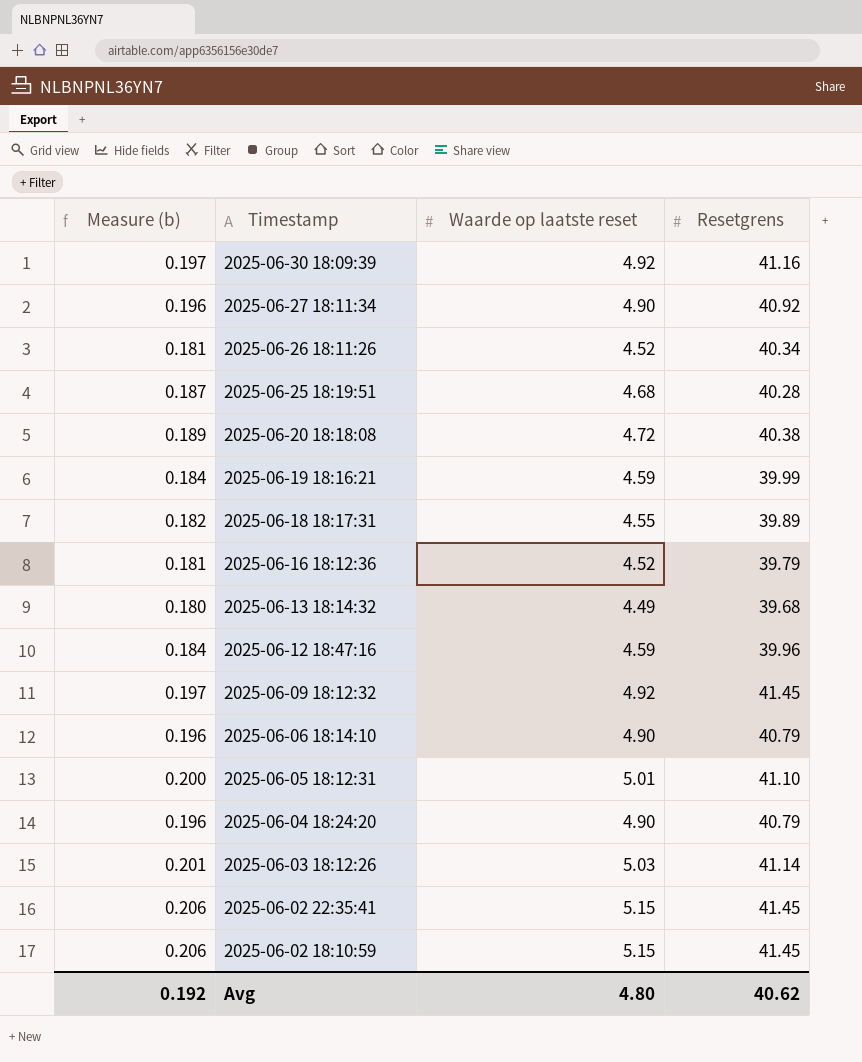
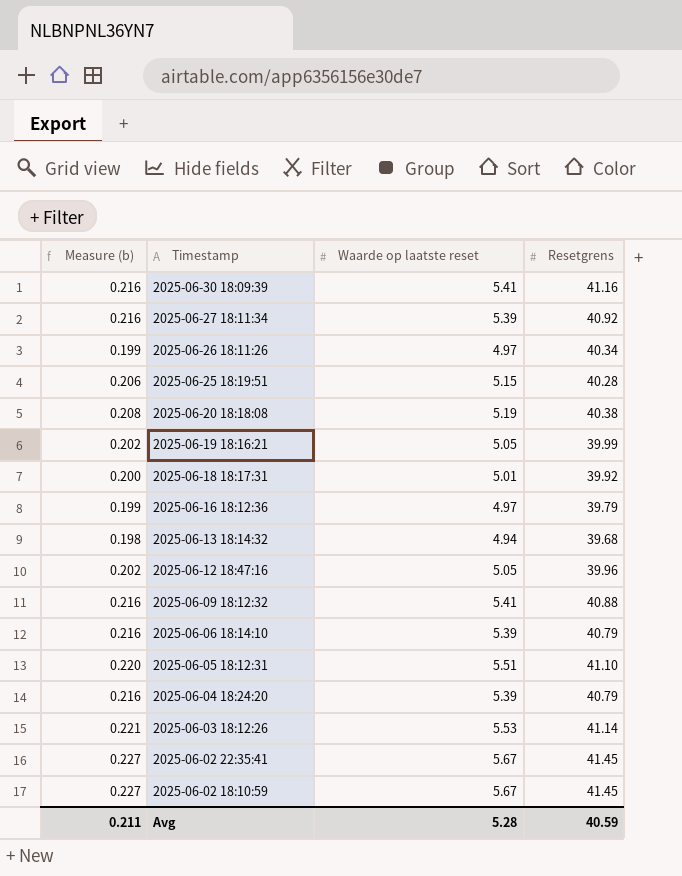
2025-06-30 18:09:39 | Measure (b): 0.197 -> 0.216
2025-06-30 18:09:39 | Waarde op laatste reset: 4.92 -> 5.41
2025-06-27 18:11:34 | Measure (b): 0.196 -> 0.216
2025-06-27 18:11:34 | Waarde op laatste reset: 4.90 -> 5.39
2025-06-26 18:11:26 | Measure (b): 0.181 -> 0.199
2025-06-26 18:11:26 | Waarde op laatste reset: 4.52 -> 4.97
2025-06-25 18:19:51 | Measure (b): 0.187 -> 0.206
2025-06-25 18:19:51 | Waarde op laatste reset: 4.68 -> 5.15
2025-06-20 18:18:08 | Measure (b): 0.189 -> 0.208
2025-06-20 18:18:08 | Waarde op laatste reset: 4.72 -> 5.19
2025-06-19 18:16:21 | Measure (b): 0.184 -> 0.202
2025-06-19 18:16:21 | Waarde op laatste reset: 4.59 -> 5.05
2025-06-18 18:17:31 | Measure (b): 0.182 -> 0.200
2025-06-18 18:17:31 | Waarde op laatste reset: 4.55 -> 5.01
2025-06-18 18:17:31 | Resetgrens: 39.89 -> 39.92
2025-06-16 18:12:36 | Measure (b): 0.181 -> 0.199
2025-06-16 18:12:36 | Waarde op laatste reset: 4.52 -> 4.97
2025-06-13 18:14:32 | Measure (b): 0.180 -> 0.198
2025-06-13 18:14:32 | Waarde op laatste reset: 4.49 -> 4.94
2025-06-12 18:47:16 | Measure (b): 0.184 -> 0.202
2025-06-12 18:47:16 | Waarde op laatste reset: 4.59 -> 5.05
2025-06-09 18:12:32 | Measure (b): 0.197 -> 0.216
2025-06-09 18:12:32 | Waarde op laatste reset: 4.92 -> 5.41
2025-06-09 18:12:32 | Resetgrens: 41.45 -> 40.88
2025-06-06 18:14:10 | Measure (b): 0.196 -> 0.216
2025-06-06 18:14:10 | Waarde op laatste reset: 4.90 -> 5.39
2025-06-05 18:12:31 | Measure (b): 0.200 -> 0.220
2025-06-05 18:12:31 | Waarde op laatste reset: 5.01 -> 5.51
2025-06-04 18:24:20 | Measure (b): 0.196 -> 0.216
2025-06-04 18:24:20 | Waarde op laatste reset: 4.90 -> 5.39
2025-06-03 18:12:26 | Measure (b): 0.201 -> 0.221
2025-06-03 18:12:26 | Waarde op laatste reset: 5.03 -> 5.53
2025-06-02 22:35:41 | Measure (b): 0.206 -> 0.227
2025-06-02 22:35:41 | Waarde op laatste reset: 5.15 -> 5.67
2025-06-02 18:10:59 | Measure (b): 0.206 -> 0.227
2025-06-02 18:10:59 | Waarde op laatste reset: 5.15 -> 5.67
Avg | Measure (b): 0.192 -> 0.211
Avg | Waarde op laatste reset: 4.80 -> 5.28
Avg | Resetgrens: 40.62 -> 40.59

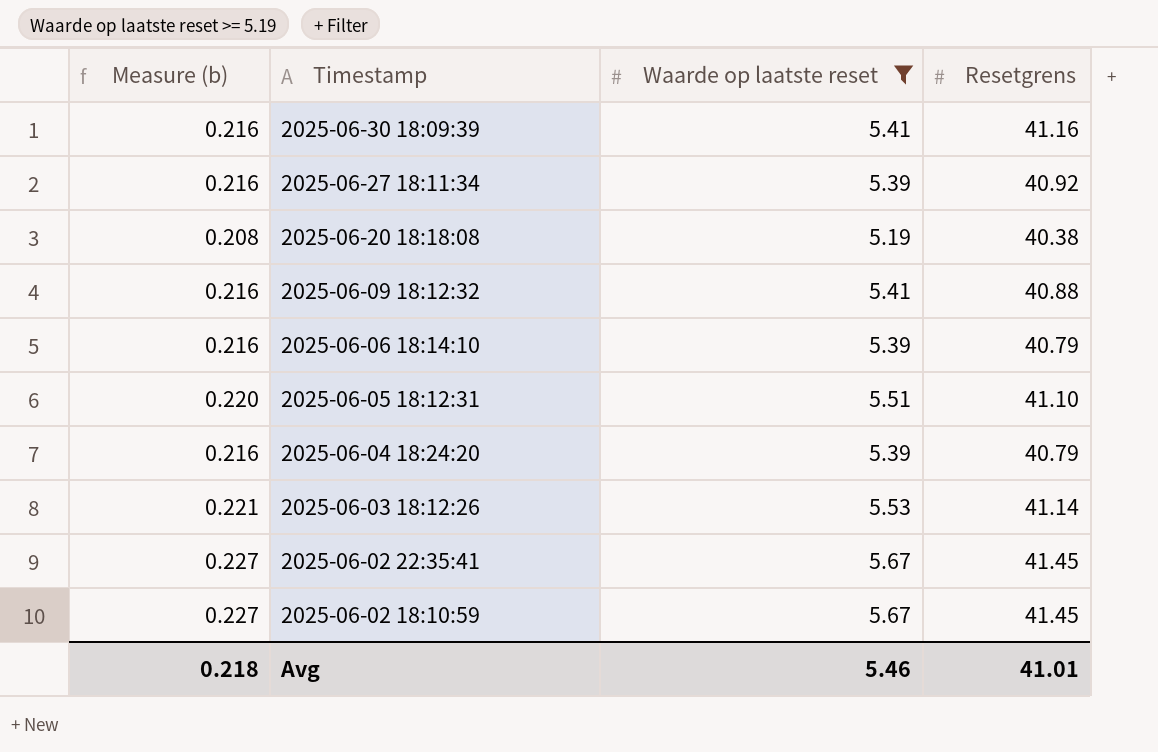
filter: none -> Waarde op laatste reset >= 5.19
Avg | Measure (b): 0.211 -> 0.218
Avg | Waarde op laatste reset: 5.28 -> 5.46
Avg | Resetgrens: 40.59 -> 41.01

